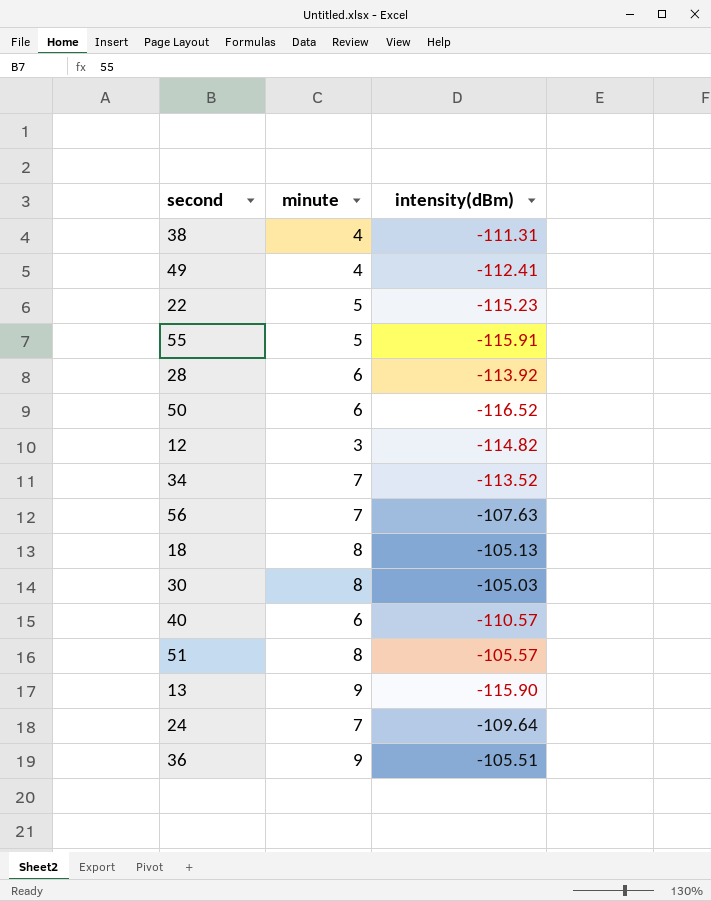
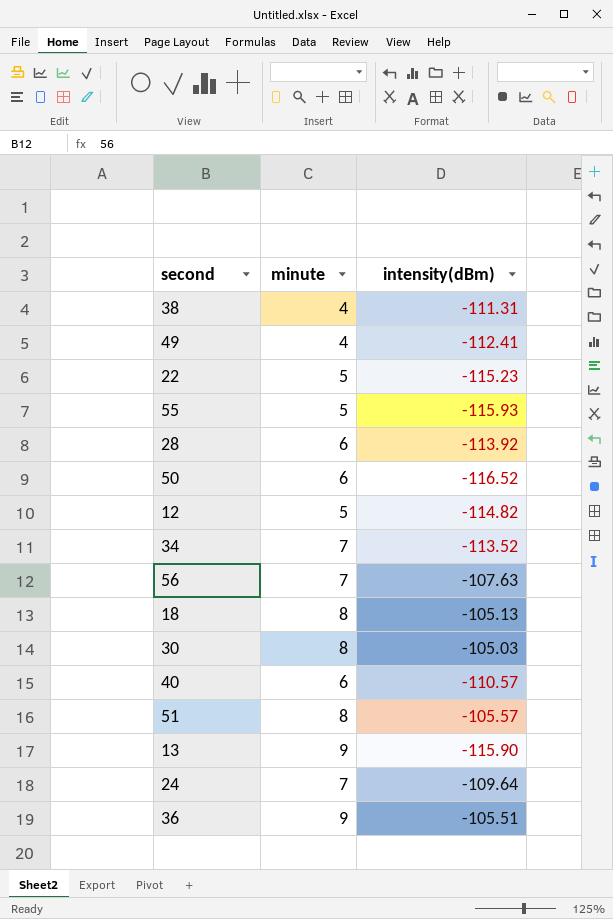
55 | intensity(dBm): -115.91 -> -115.93
12 | minute: 3 -> 5

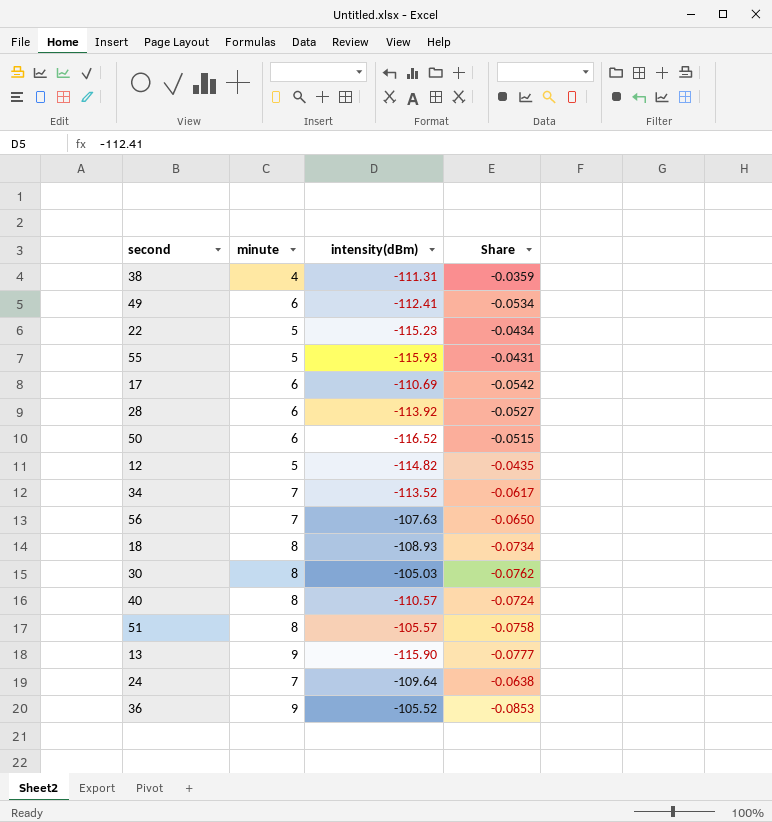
column Share | formula: none -> [minute] / [intensity(dBm)]
49 | minute: 4 -> 6
row 17: none -> 6 | -110.69 | -0.0542
18 | intensity(dBm): -105.13 -> -108.93
40 | minute: 6 -> 8
36 | intensity(dBm): -105.51 -> -105.52

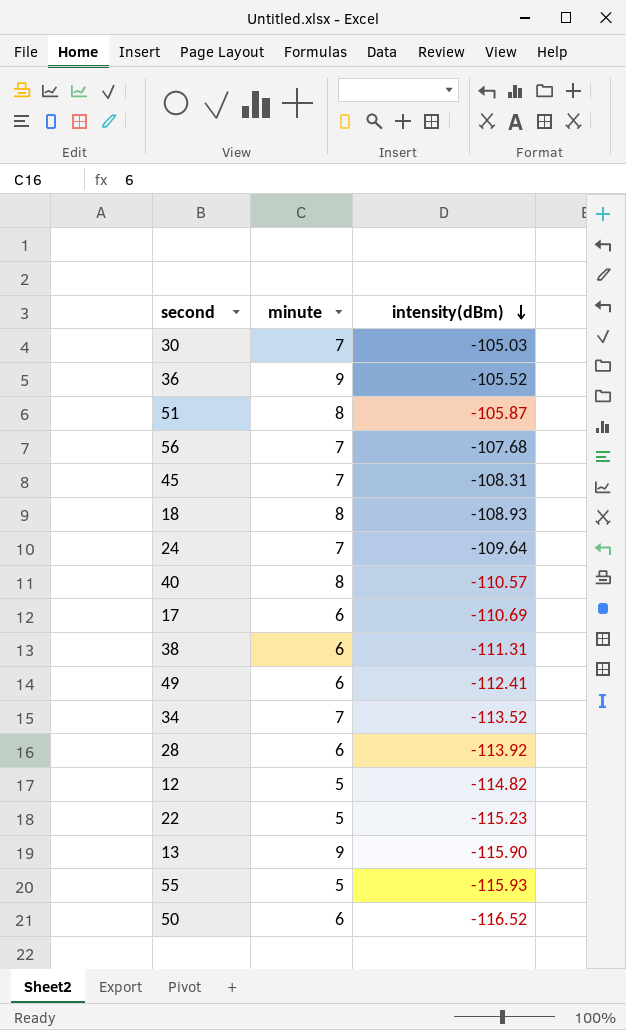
row order: none -> intensity(dBm) descending
column Share | formula: [minute] / [intensity(dBm)] -> none
30 | minute: 8 -> 7
51 | intensity(dBm): -105.57 -> -105.87
56 | intensity(dBm): -107.63 -> -107.68
row 45: none -> 7 | -108.31
38 | minute: 4 -> 6

